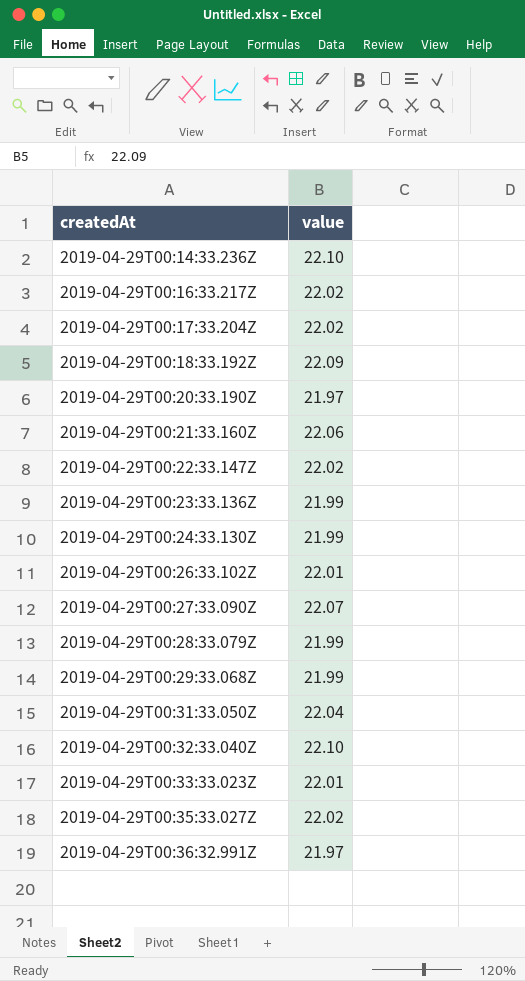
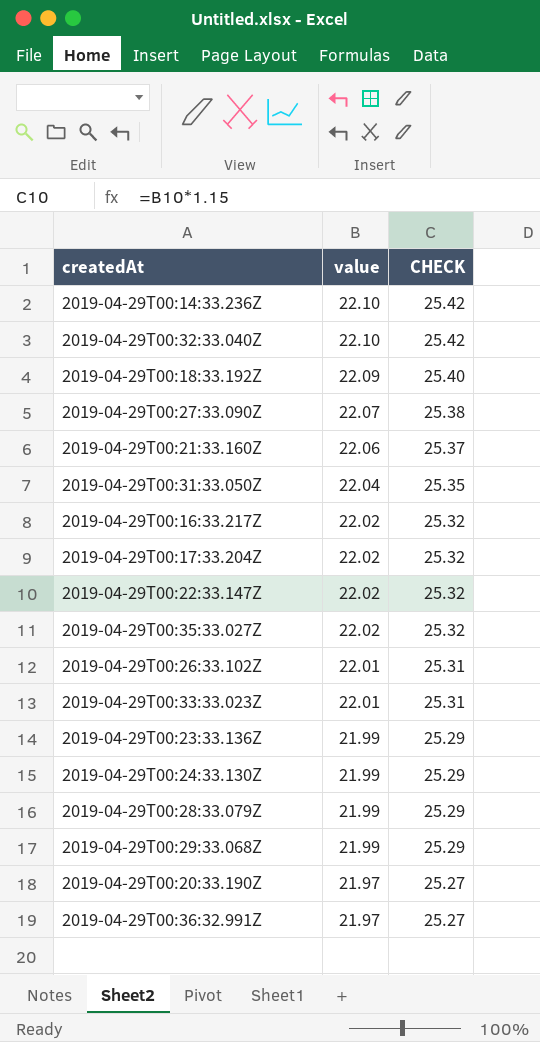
row order: createdAt ascending -> value descending
column CHECK | formula: none -> [value] * 1.15

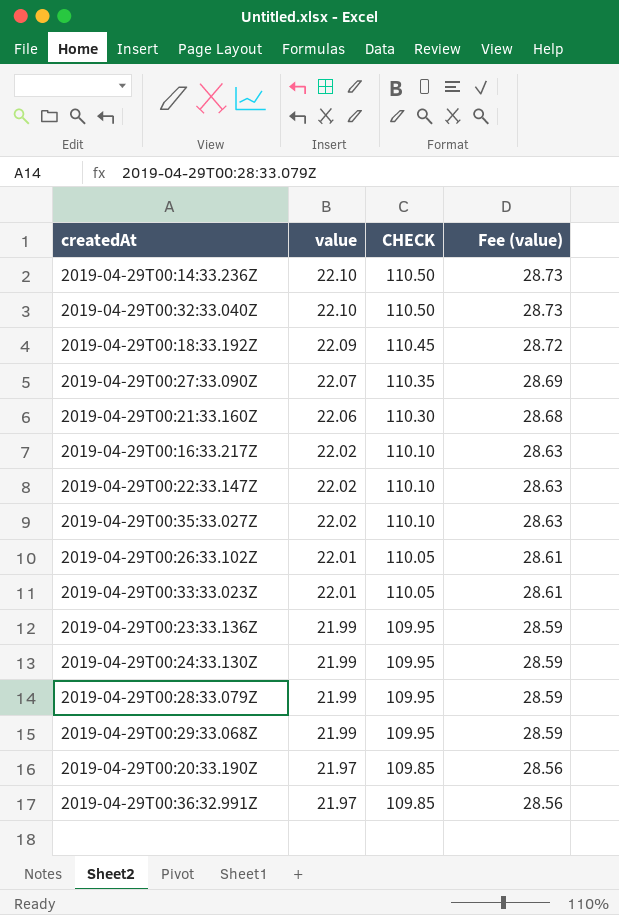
column CHECK | formula: [value] * 1.15 -> [value] * 5
column Fee (value) | formula: none -> [value] * 1.3
row 2019-04-29T00:31:33.050Z: 22.04 | 25.35 -> none
row 2019-04-29T00:17:33.204Z: 22.02 | 25.32 -> none

